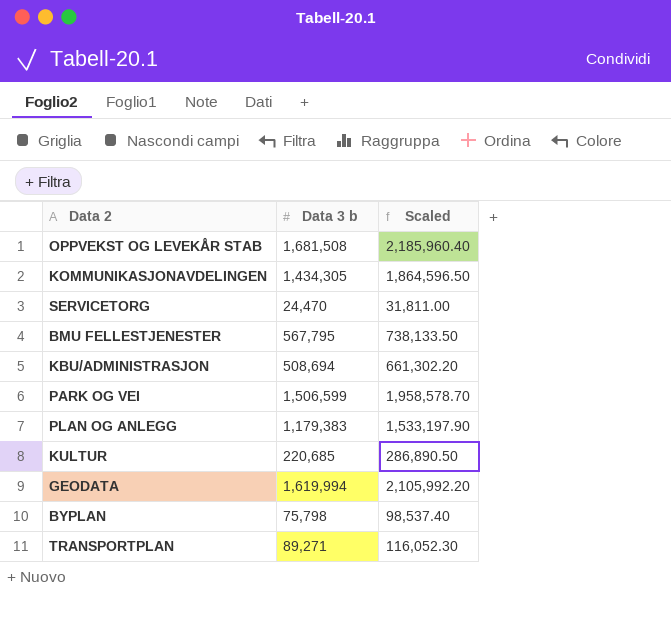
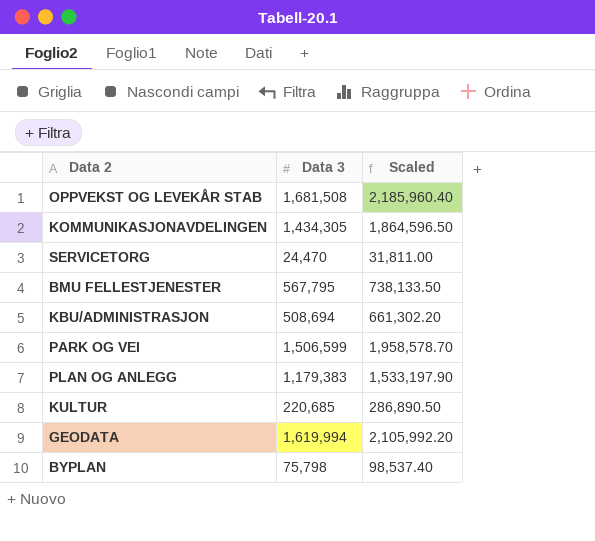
column name: Data 3 b -> Data 3
row TRANSPORTPLAN: 89,271 | 116,052.30 -> none

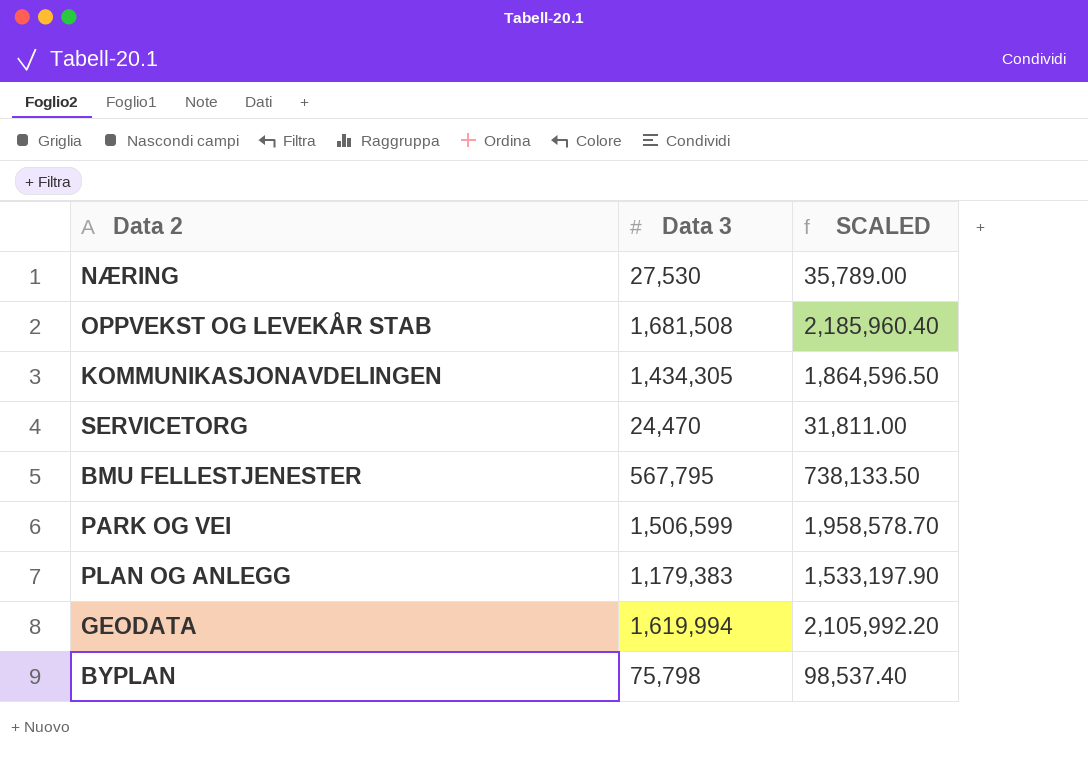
column name: Scaled -> SCALED
row KBU/ADMINISTRASJON: 508,694 | 661,302.20 -> none
row KULTUR: 220,685 | 286,890.50 -> none
row NÆRING: none -> 27,530 | 35,789.00

